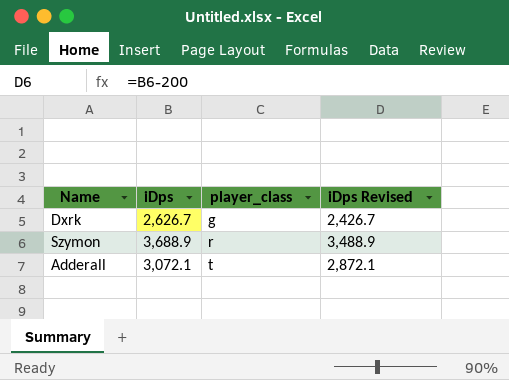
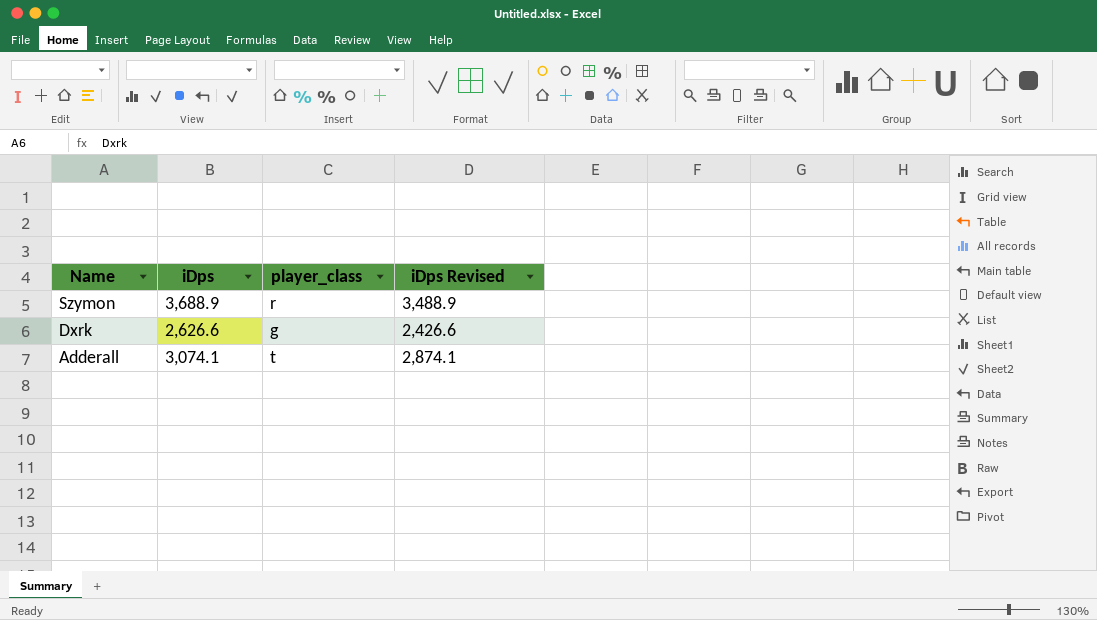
row order: player_class ascending -> Name descending
Dxrk | iDps: 2,626.7 -> 2,626.6
Dxrk | iDps Revised: 2,426.7 -> 2,426.6
Adderall | iDps: 3,072.1 -> 3,074.1
Adderall | iDps Revised: 2,872.1 -> 2,874.1

